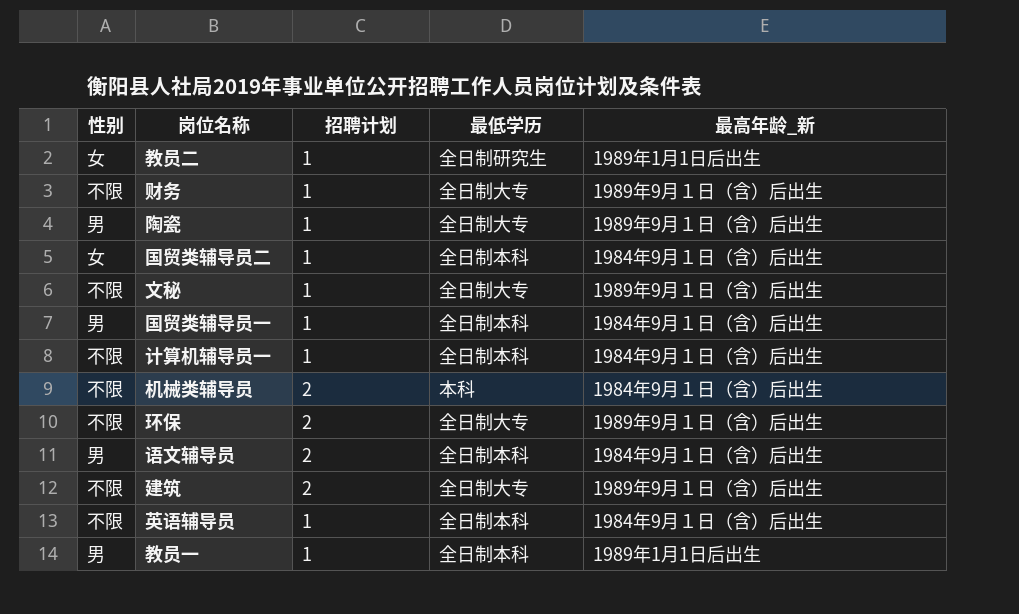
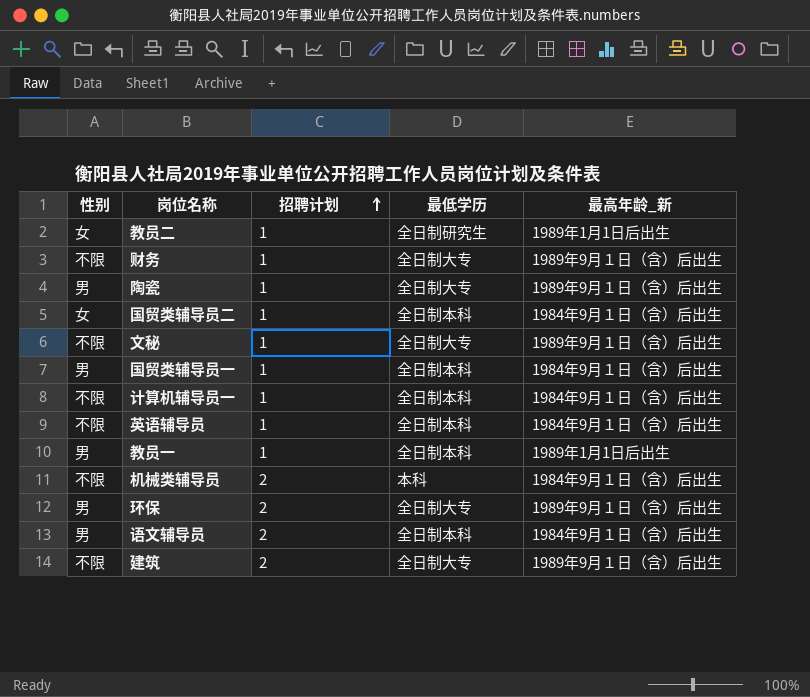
row order: none -> 招聘计划 ascending
环保 | 性别: 不限 -> 男

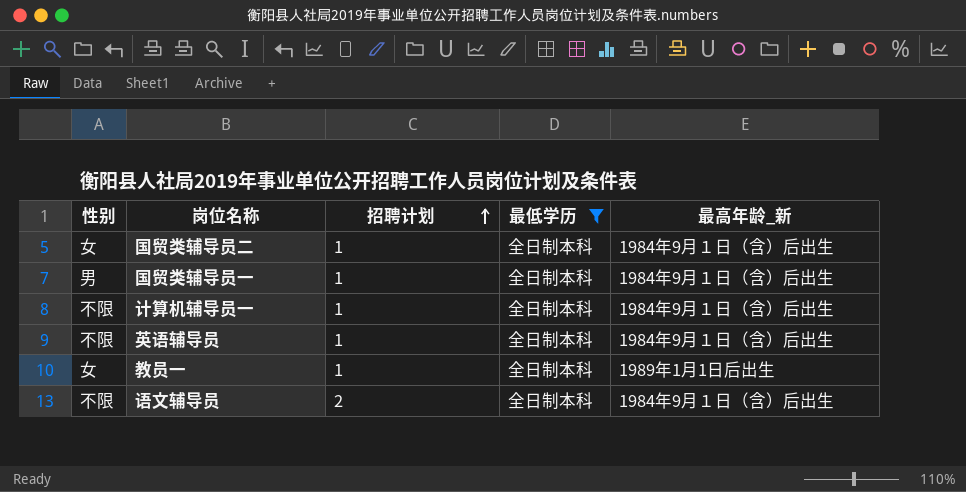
filter: none -> 最低学历 = 全日制本科
教员一 | 性别: 男 -> 女
语文辅导员 | 性别: 男 -> 不限

